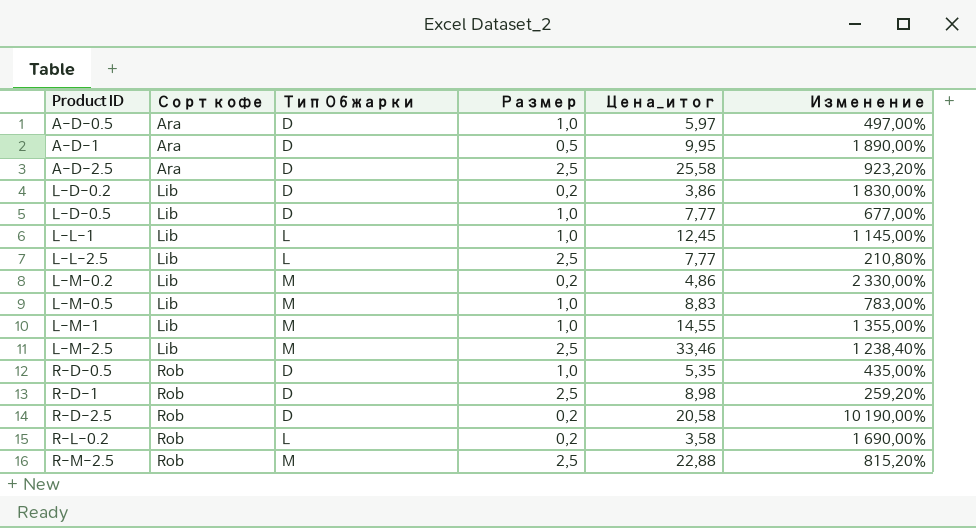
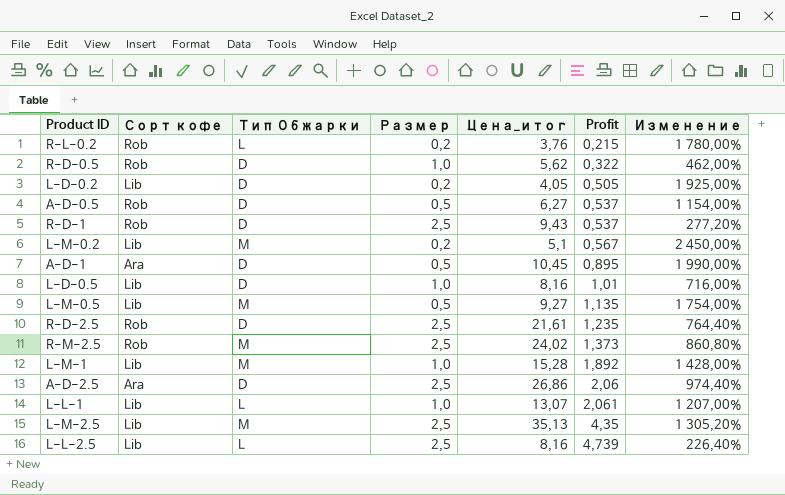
row order: Product ID ascending -> Profit ascending
column Profit | position: none -> 6
R-L-0.2 | Цена_итог: 3,58 -> 3,76
R-L-0.2 | Изменение: 1 690,00% -> 1 780,00%
R-D-0.5 | Цена_итог: 5,35 -> 5,62
R-D-0.5 | Изменение: 435,00% -> 462,00%
L-D-0.2 | Цена_итог: 3,86 -> 4,05
L-D-0.2 | Изменение: 1 830,00% -> 1 925,00%
A-D-0.5 | Сорт кофе: Ara -> Rob
A-D-0.5 | Размер: 1,0 -> 0,5
A-D-0.5 | Цена_итог: 5,97 -> 6,27
A-D-0.5 | Изменение: 497,00% -> 1 154,00%
R-D-1 | Цена_итог: 8,98 -> 9,43
R-D-1 | Изменение: 259,20% -> 277,20%
L-M-0.2 | Цена_итог: 4,86 -> 5,1
L-M-0.2 | Изменение: 2 330,00% -> 2 450,00%
A-D-1 | Цена_итог: 9,95 -> 10,45
A-D-1 | Изменение: 1 890,00% -> 1 990,00%
L-D-0.5 | Цена_итог: 7,77 -> 8,16
L-D-0.5 | Изменение: 677,00% -> 716,00%
L-M-0.5 | Размер: 1,0 -> 0,5
L-M-0.5 | Цена_итог: 8,83 -> 9,27
L-M-0.5 | Изменение: 783,00% -> 1 754,00%
R-D-2.5 | Размер: 0,2 -> 2,5
R-D-2.5 | Цена_итог: 20,58 -> 21,61
R-D-2.5 | Изменение: 10 190,00% -> 764,40%
R-M-2.5 | Цена_итог: 22,88 -> 24,02
R-M-2.5 | Изменение: 815,20% -> 860,80%
L-M-1 | Цена_итог: 14,55 -> 15,28
L-M-1 | Изменение: 1 355,00% -> 1 428,00%
A-D-2.5 | Цена_итог: 25,58 -> 26,86
A-D-2.5 | Изменение: 923,20% -> 974,40%
L-L-1 | Цена_итог: 12,45 -> 13,07
L-L-1 | Изменение: 1 145,00% -> 1 207,00%
L-M-2.5 | Цена_итог: 33,46 -> 35,13
L-M-2.5 | Изменение: 1 238,40% -> 1 305,20%
L-L-2.5 | Цена_итог: 7,77 -> 8,16
L-L-2.5 | Изменение: 210,80% -> 226,40%

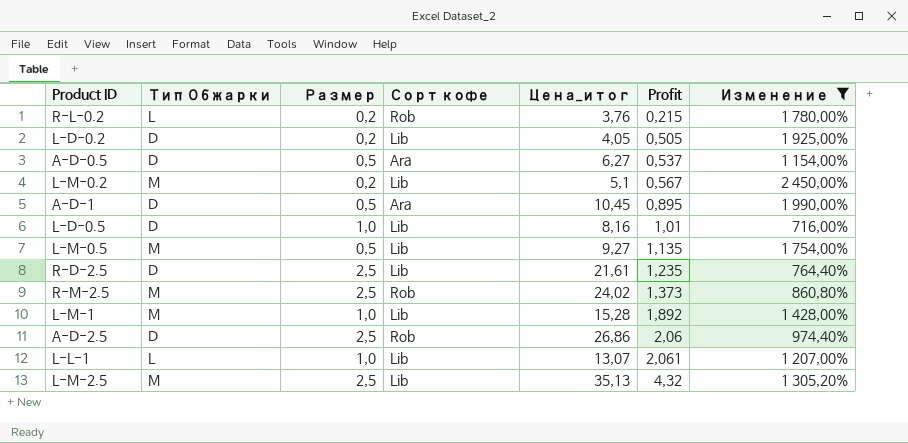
filter: none -> Изменение >= 716,00%
column Сорт кофе | position: 2 -> 4
A-D-0.5 | Сорт кофе: Rob -> Ara
R-D-2.5 | Сорт кофе: Rob -> Lib
A-D-2.5 | Сорт кофе: Ara -> Rob
L-M-2.5 | Profit: 4,35 -> 4,32

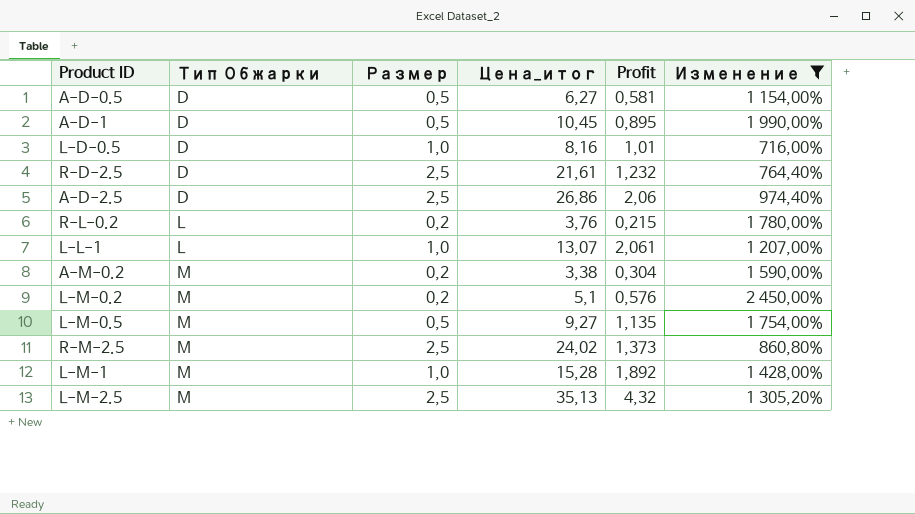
row order: Profit ascending -> Тип Обжарки ascending
column Сорт кофе | position: 4 -> none
row L-D-0.2: D | 0,2 | Lib | 4,05 | 0,505 | 1 925,00% -> none
A-D-0.5 | Profit: 0,537 -> 0,581
R-D-2.5 | Profit: 1,235 -> 1,232
row A-M-0.2: none -> M | 0,2 | 3,38 | 0,304 | 1 590,00%
L-M-0.2 | Profit: 0,567 -> 0,576

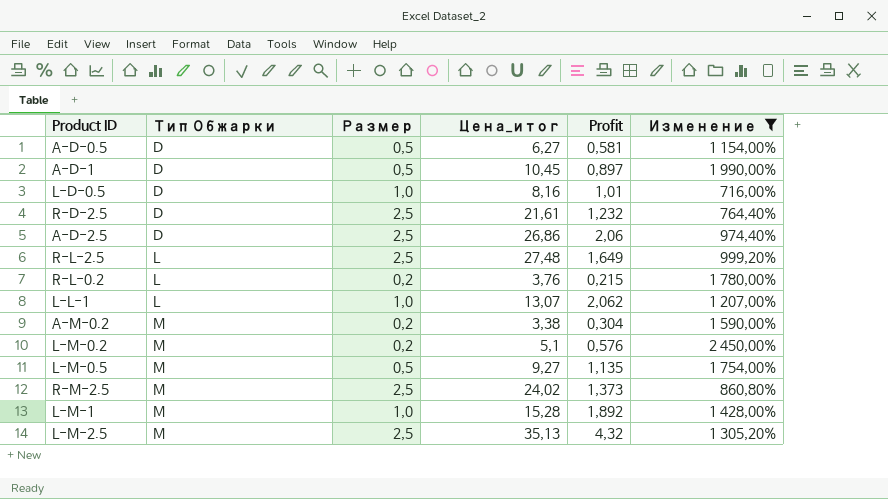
A-D-1 | Profit: 0,895 -> 0,897
row R-L-2.5: none -> L | 2,5 | 27,48 | 1,649 | 999,20%
L-L-1 | Profit: 2,061 -> 2,062

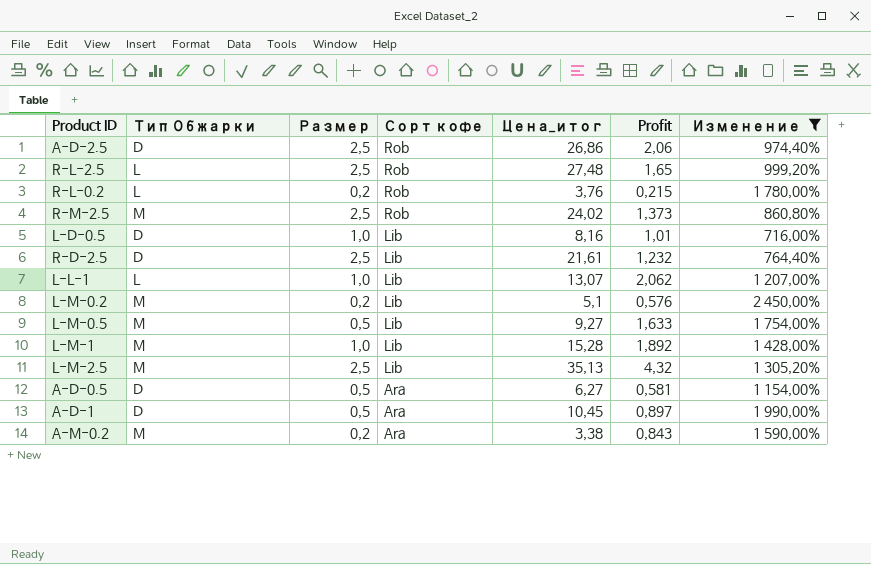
row order: Тип Обжарки ascending -> Сорт кофе descending
column Сорт кофе | position: none -> 4
R-L-2.5 | Profit: 1,649 -> 1,65
L-M-0.5 | Profit: 1,135 -> 1,633
A-M-0.2 | Profit: 0,304 -> 0,843

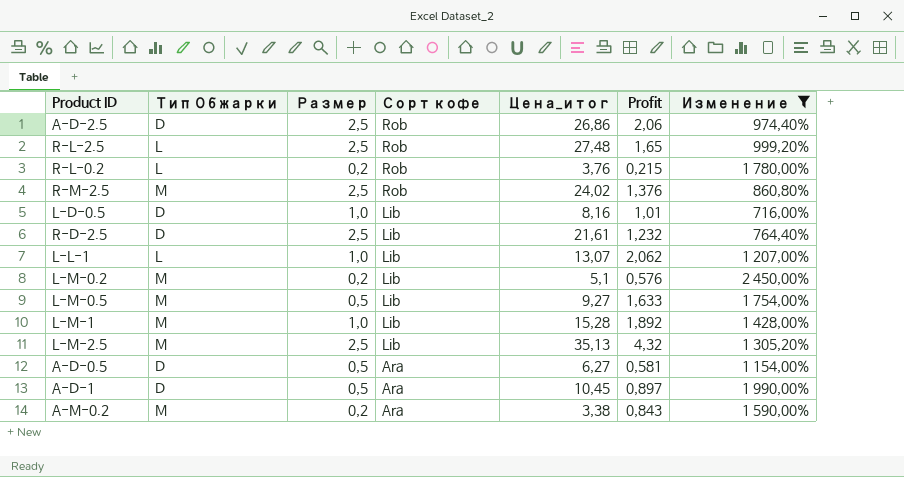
R-M-2.5 | Profit: 1,373 -> 1,376

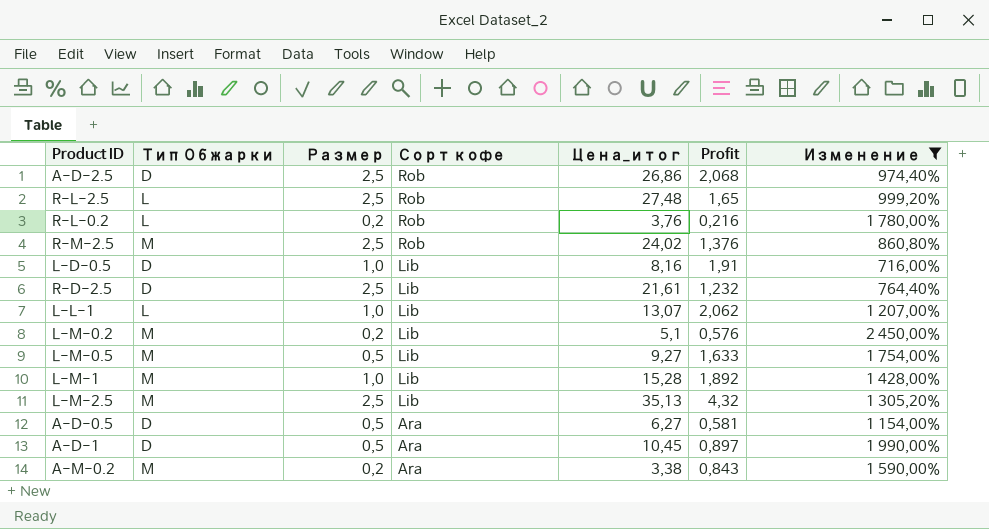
A-D-2.5 | Profit: 2,06 -> 2,068
R-L-0.2 | Profit: 0,215 -> 0,216
L-D-0.5 | Profit: 1,01 -> 1,91

